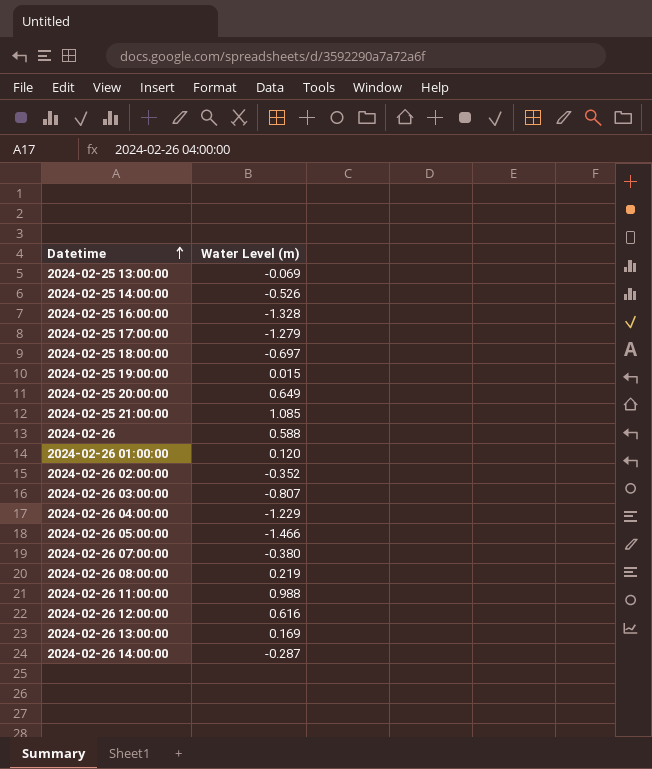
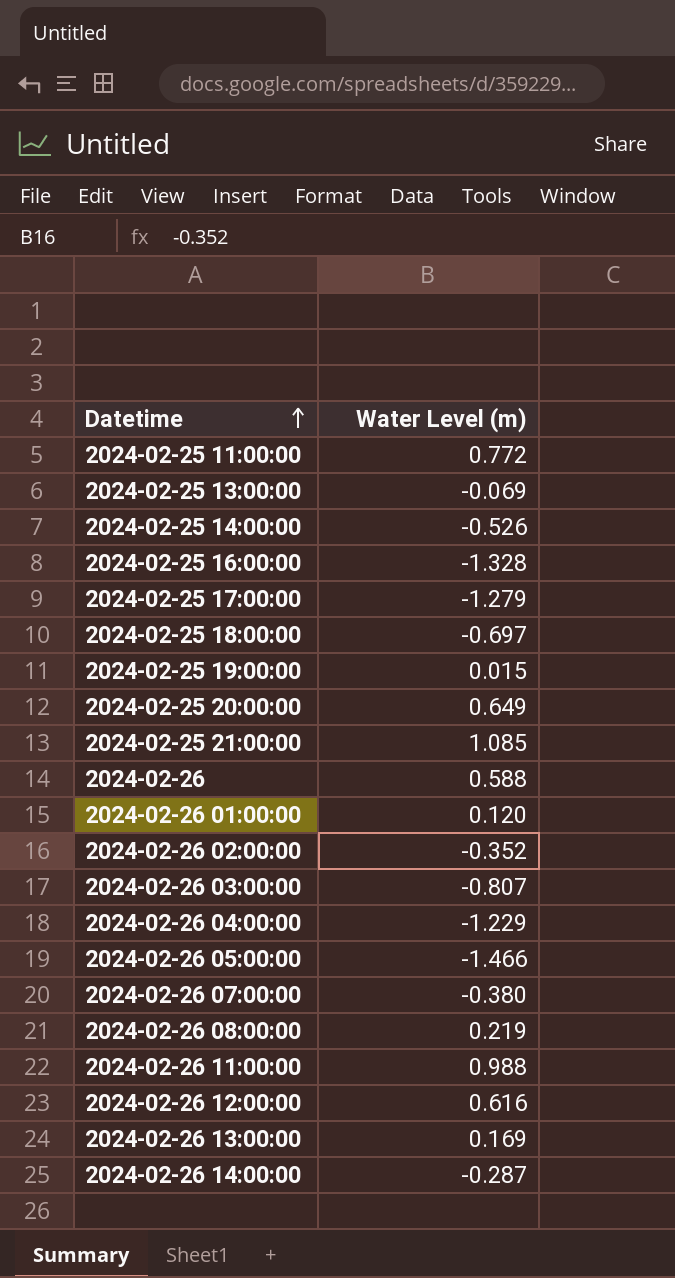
row 2024-02-25 11:00:00: none -> 0.772

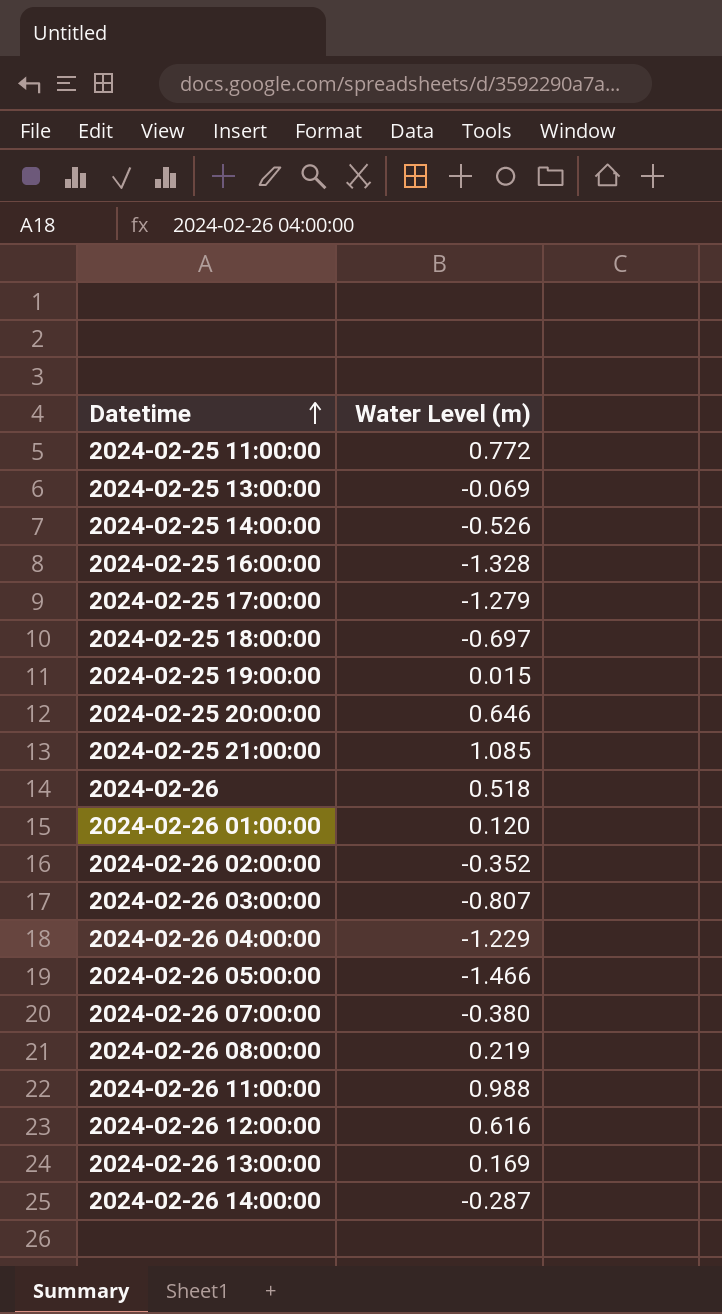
2024-02-25 20:00:00 | Water Level (m): 0.649 -> 0.646
2024-02-26 | Water Level (m): 0.588 -> 0.518

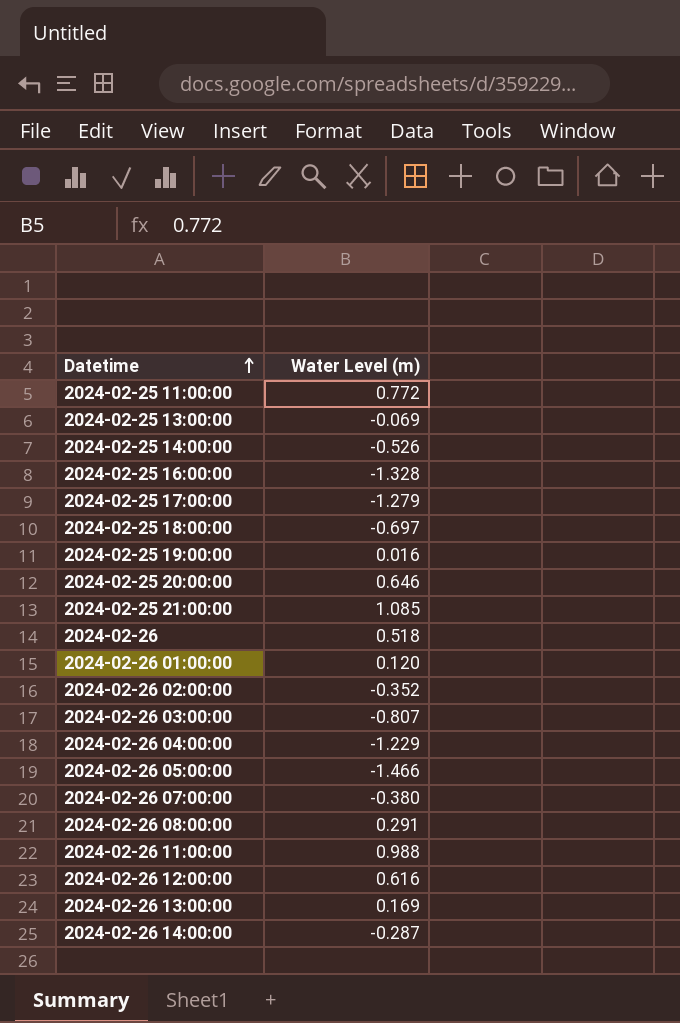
2024-02-25 19:00:00 | Water Level (m): 0.015 -> 0.016
2024-02-26 08:00:00 | Water Level (m): 0.219 -> 0.291

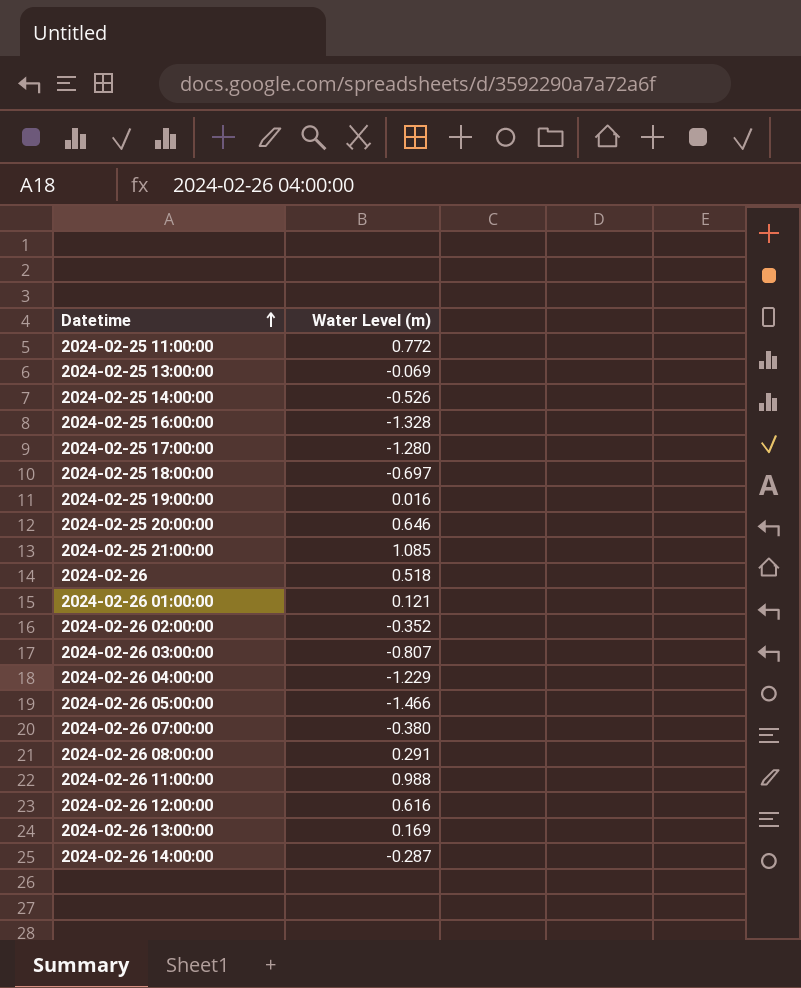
2024-02-25 17:00:00 | Water Level (m): -1.279 -> -1.280
2024-02-26 01:00:00 | Water Level (m): 0.120 -> 0.121

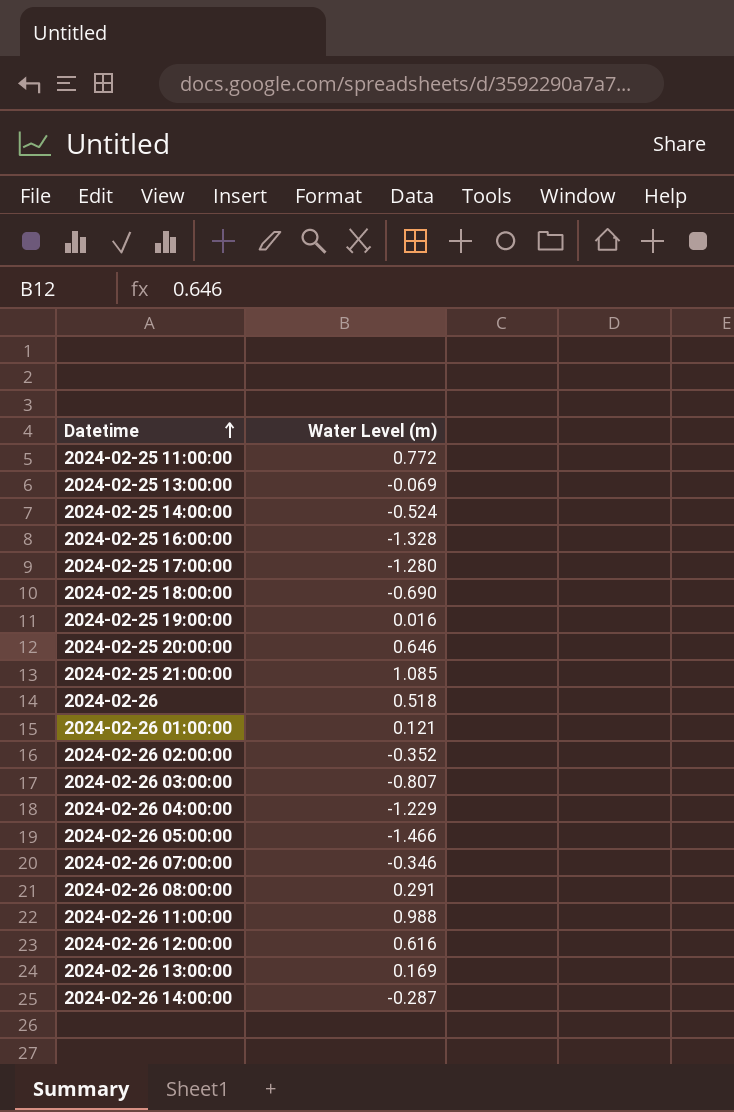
2024-02-25 14:00:00 | Water Level (m): -0.526 -> -0.524
2024-02-25 18:00:00 | Water Level (m): -0.697 -> -0.690
2024-02-26 07:00:00 | Water Level (m): -0.380 -> -0.346

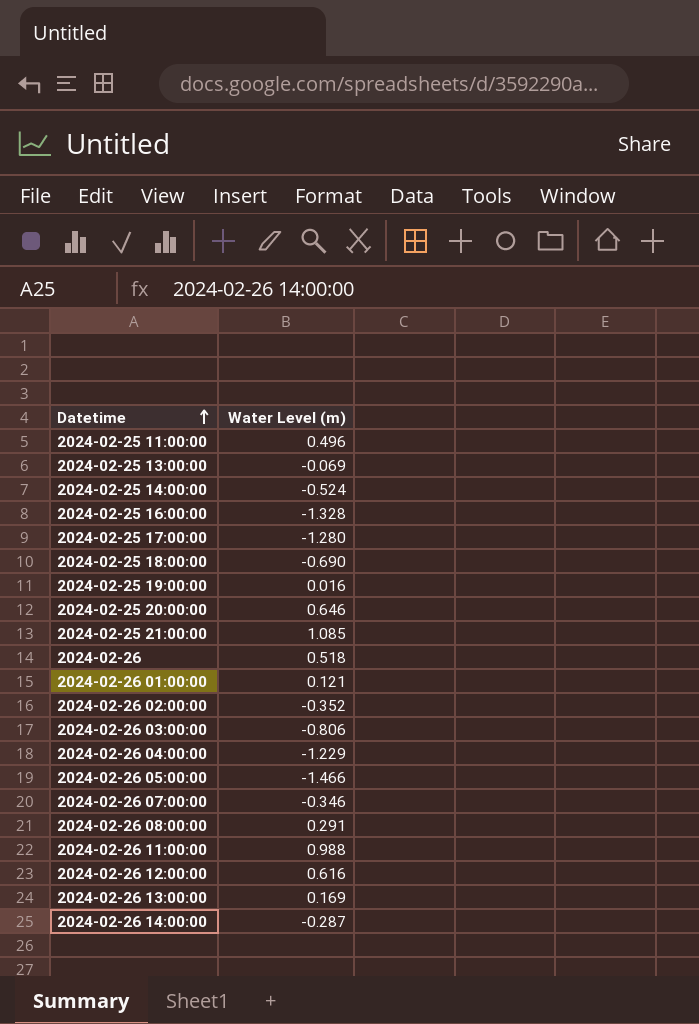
2024-02-25 11:00:00 | Water Level (m): 0.772 -> 0.496
2024-02-26 03:00:00 | Water Level (m): -0.807 -> -0.806

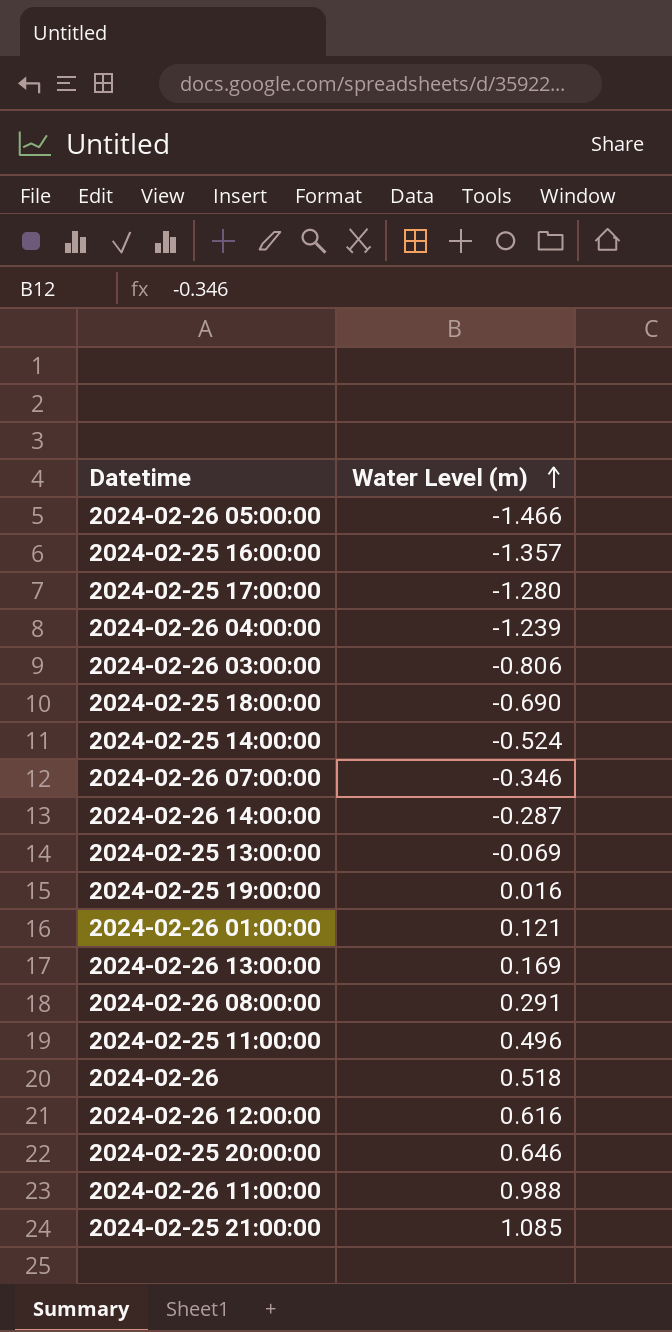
row order: Datetime ascending -> Water Level (m) ascending
row 2024-02-26 02:00:00: -0.352 -> none
2024-02-25 16:00:00 | Water Level (m): -1.328 -> -1.357
2024-02-26 04:00:00 | Water Level (m): -1.229 -> -1.239

